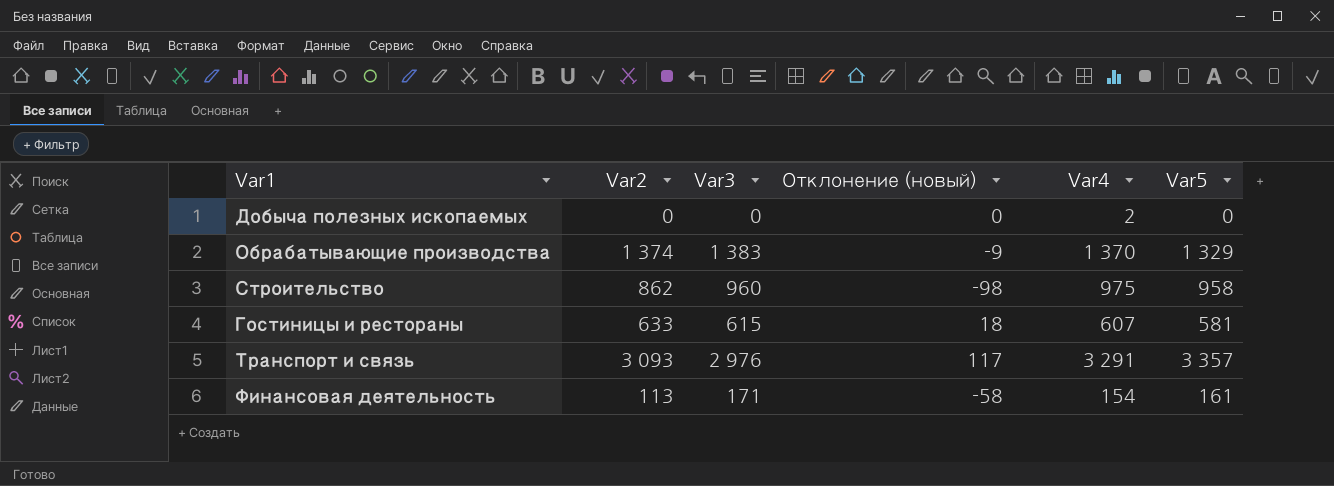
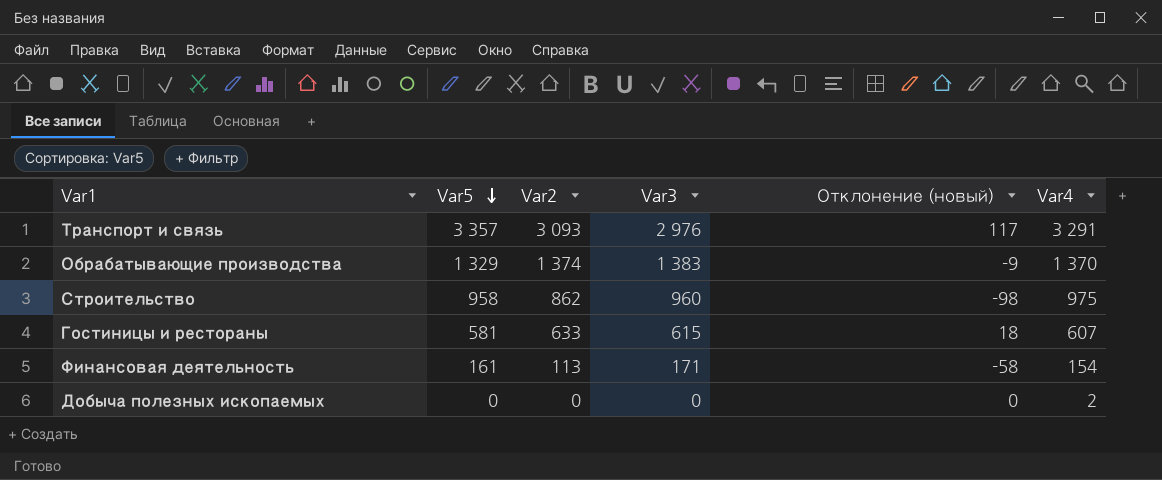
row order: none -> Var5 descending
column Var5 | position: 6 -> 2

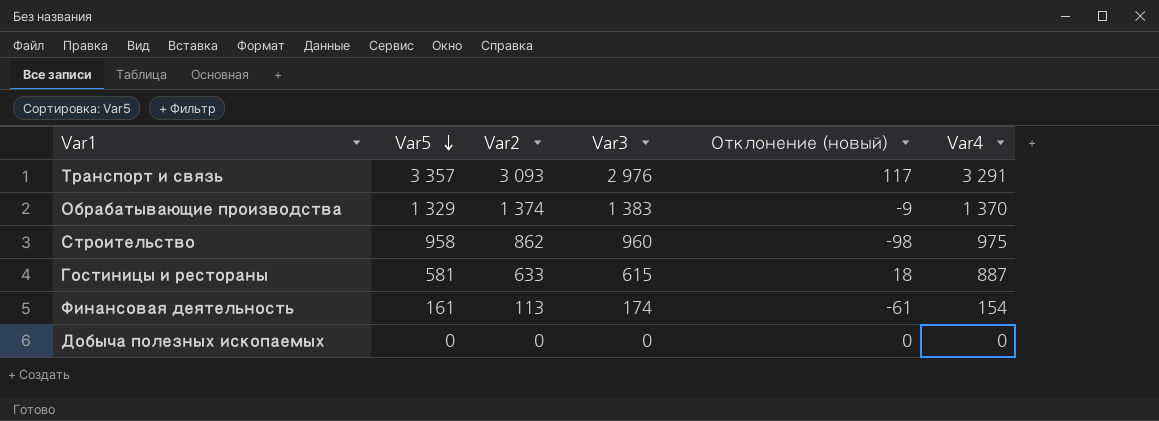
Гостиницы и рестораны | Var4: 607 -> 887
Финансовая деятельность | Var3: 171 -> 174
Финансовая деятельность | Отклонение (новый): -58 -> -61
Добыча полезных ископаемых | Var4: 2 -> 0

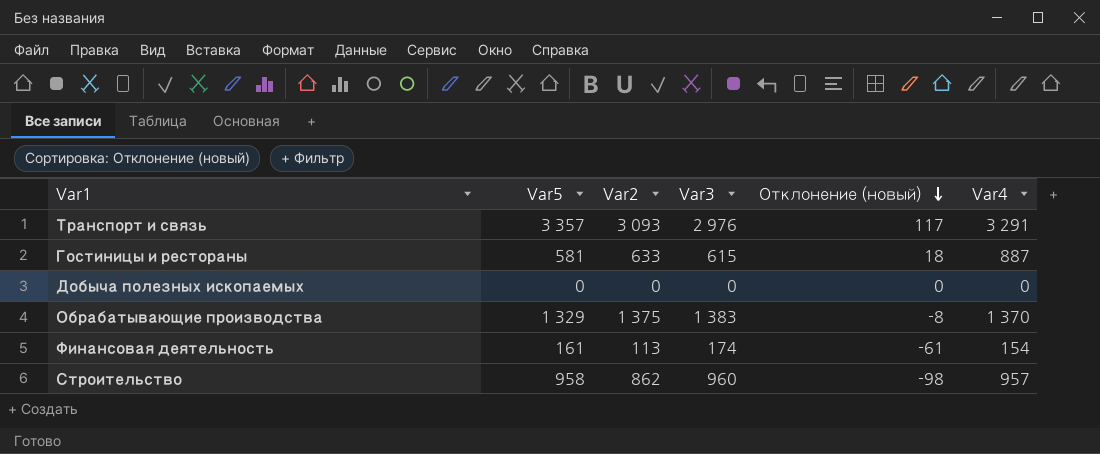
row order: Var5 descending -> Отклонение (новый) descending
Обрабатывающие производства | Var2: 1 374 -> 1 375
Обрабатывающие производства | Отклонение (новый): -9 -> -8
Строительство | Var4: 975 -> 957

